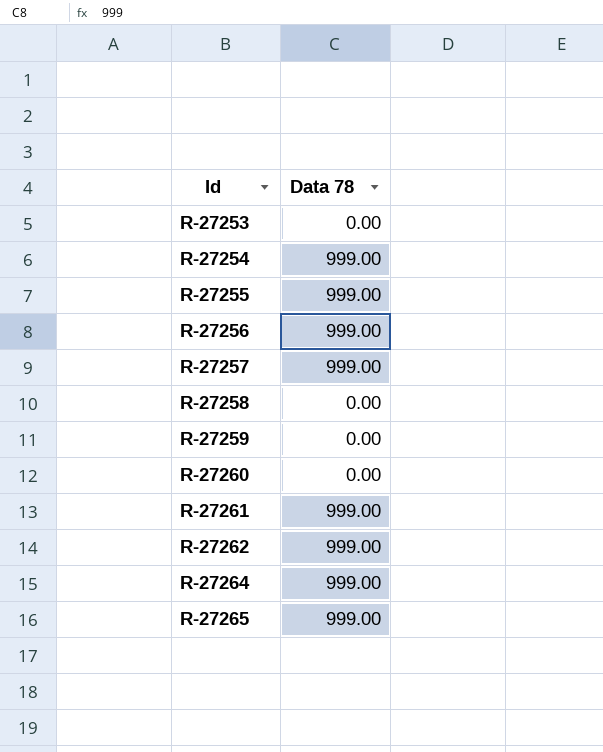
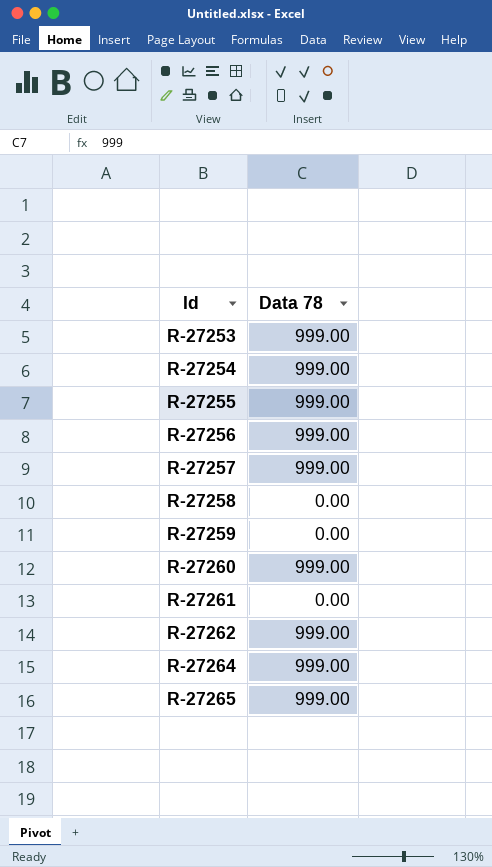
R-27253 | Data 78: 0.00 -> 999.00
R-27260 | Data 78: 0.00 -> 999.00
R-27261 | Data 78: 999.00 -> 0.00

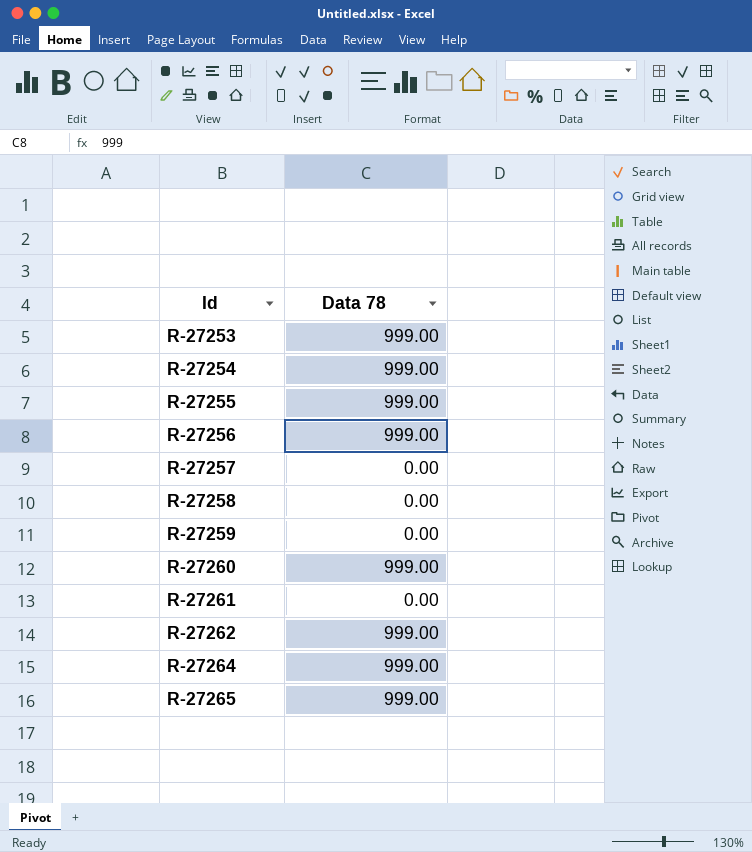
R-27257 | Data 78: 999.00 -> 0.00

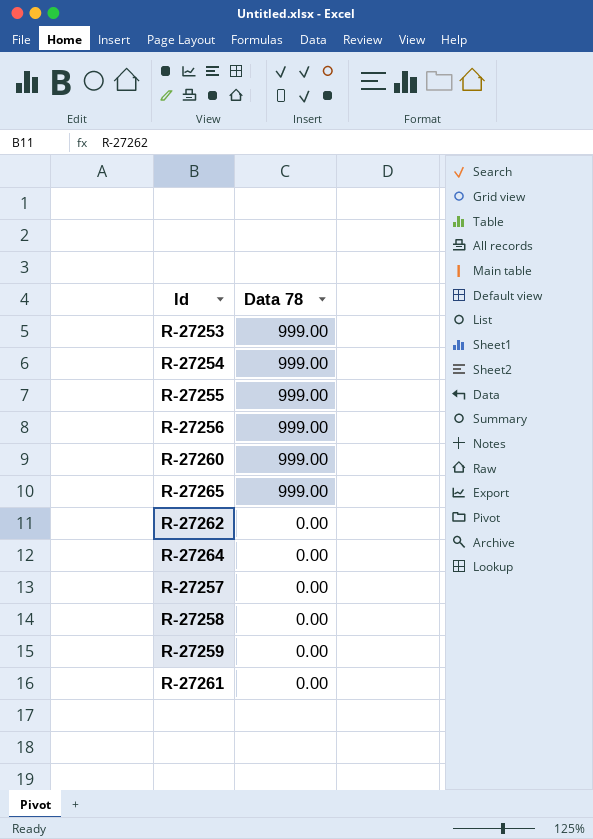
row order: Id ascending -> Data 78 descending
R-27262 | Data 78: 999.00 -> 0.00
R-27264 | Data 78: 999.00 -> 0.00

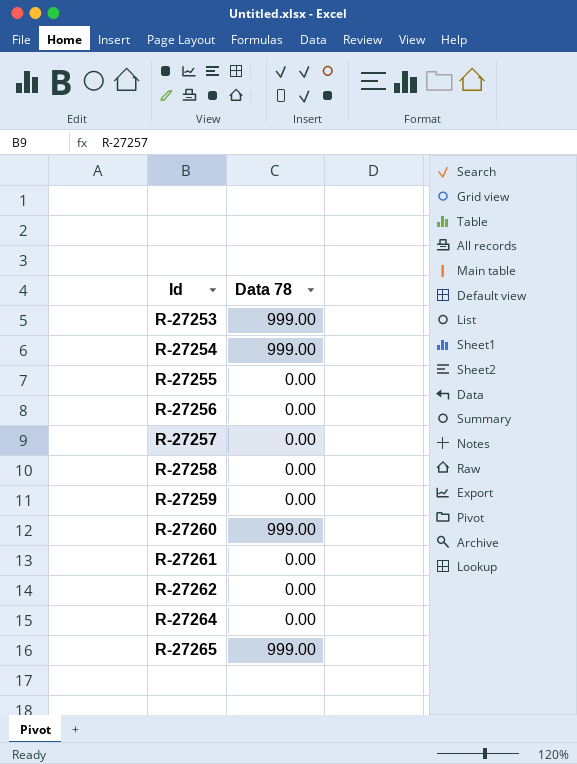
row order: Data 78 descending -> Id ascending
R-27255 | Data 78: 999.00 -> 0.00
R-27256 | Data 78: 999.00 -> 0.00

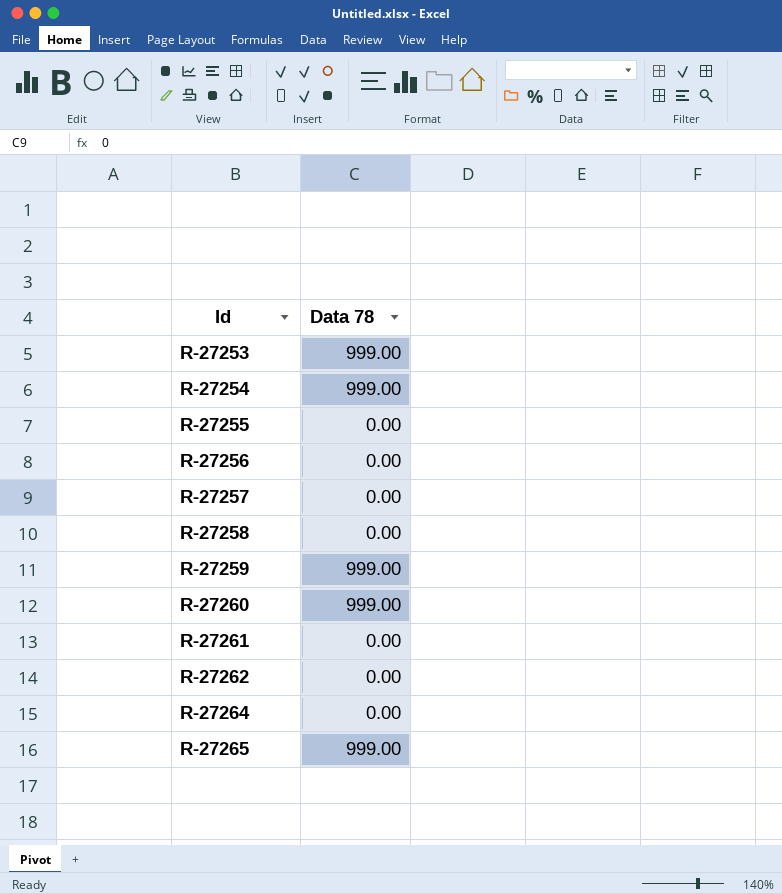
R-27259 | Data 78: 0.00 -> 999.00

